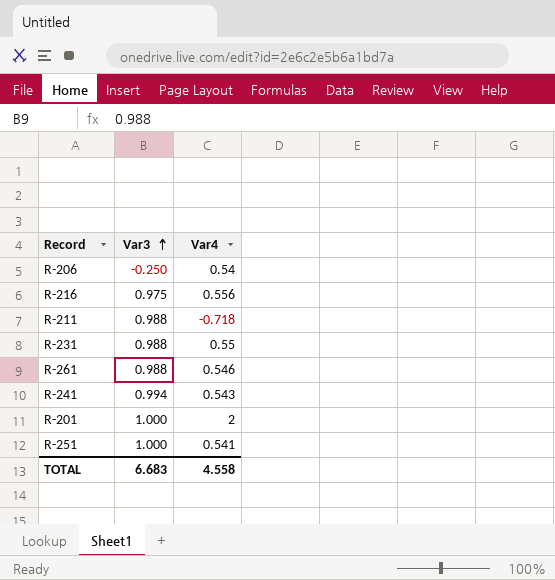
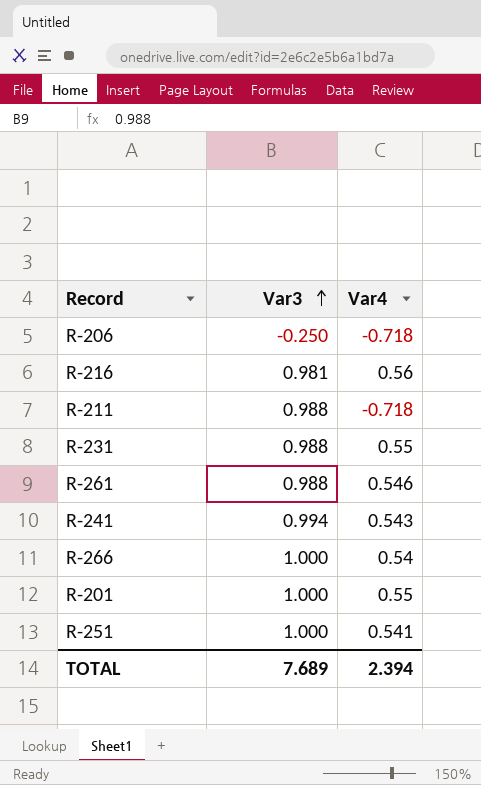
R-206 | Var4: 0.54 -> -0.718
R-216 | Var3: 0.975 -> 0.981
R-216 | Var4: 0.556 -> 0.56
row R-266: none -> 1.000 | 0.54
R-201 | Var4: 2 -> 0.55
TOTAL | Var3: 6.683 -> 7.689
TOTAL | Var4: 4.558 -> 2.394

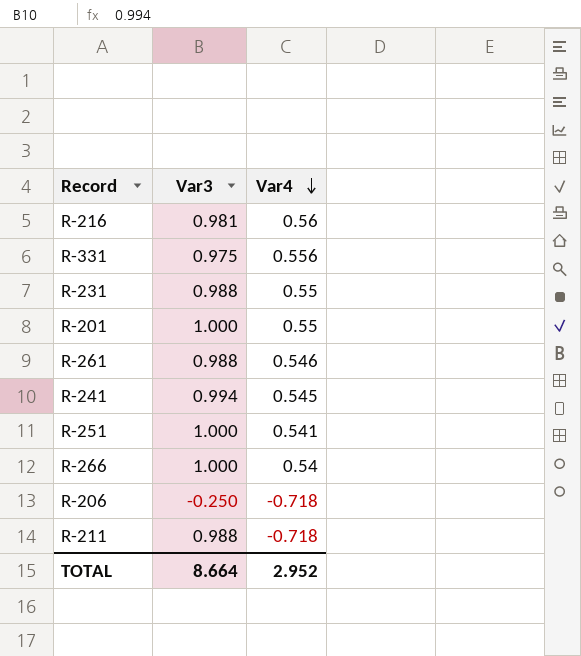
row order: Var3 ascending -> Var4 descending
row R-331: none -> 0.975 | 0.556
R-241 | Var4: 0.543 -> 0.545
TOTAL | Var3: 7.689 -> 8.664
TOTAL | Var4: 2.394 -> 2.952

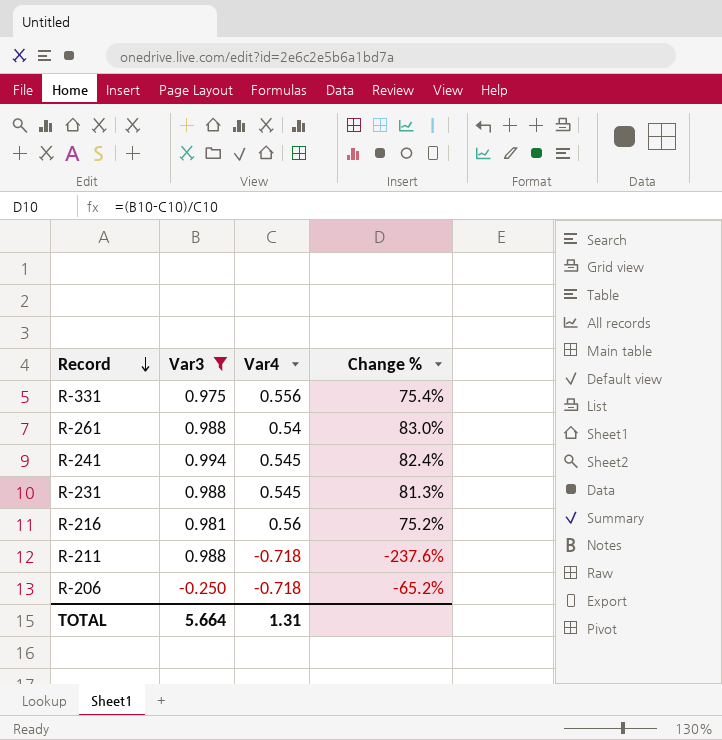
filter: none -> Var3 != 1.000
row order: Var4 descending -> Record descending
column Change % | formula: none -> ([Var3] - [Var4]) / [Var4]
R-261 | Var4: 0.546 -> 0.54
R-231 | Var4: 0.55 -> 0.545
TOTAL | Var3: 8.664 -> 5.664
TOTAL | Var4: 2.952 -> 1.31

